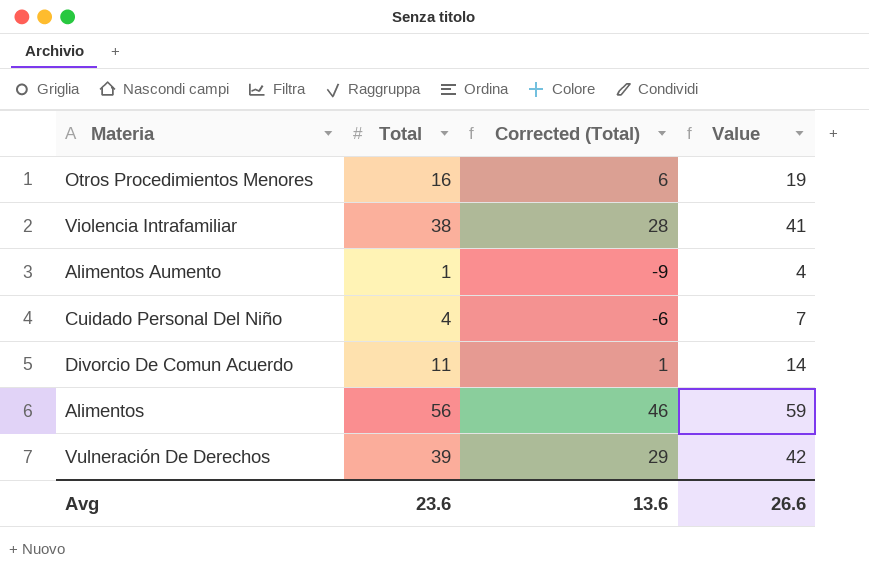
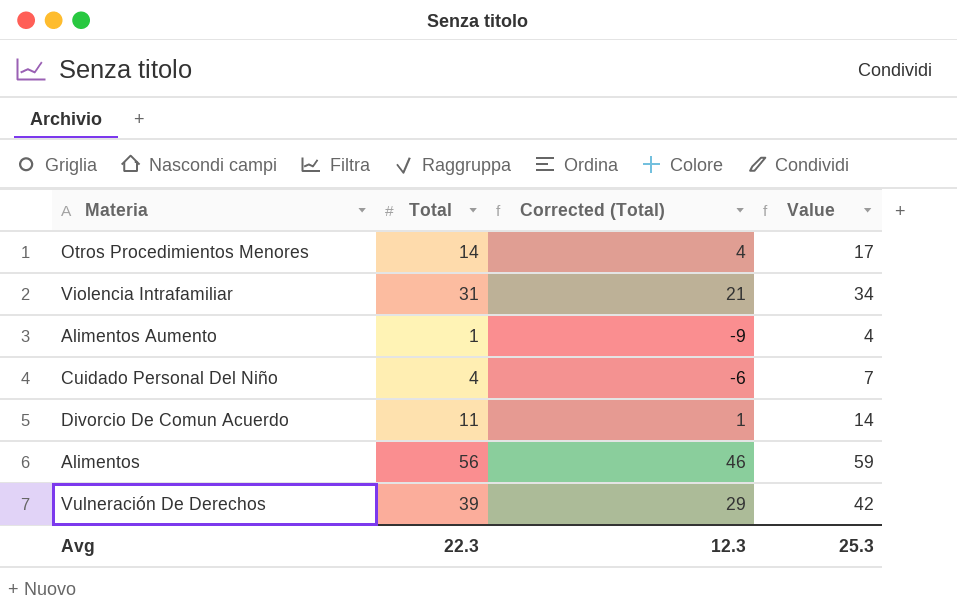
Otros Procedimientos Menores | Total: 16 -> 14
Otros Procedimientos Menores | Corrected (Total): 6 -> 4
Otros Procedimientos Menores | Value: 19 -> 17
Violencia Intrafamiliar | Total: 38 -> 31
Violencia Intrafamiliar | Corrected (Total): 28 -> 21
Violencia Intrafamiliar | Value: 41 -> 34
Avg | Total: 23.6 -> 22.3
Avg | Corrected (Total): 13.6 -> 12.3
Avg | Value: 26.6 -> 25.3

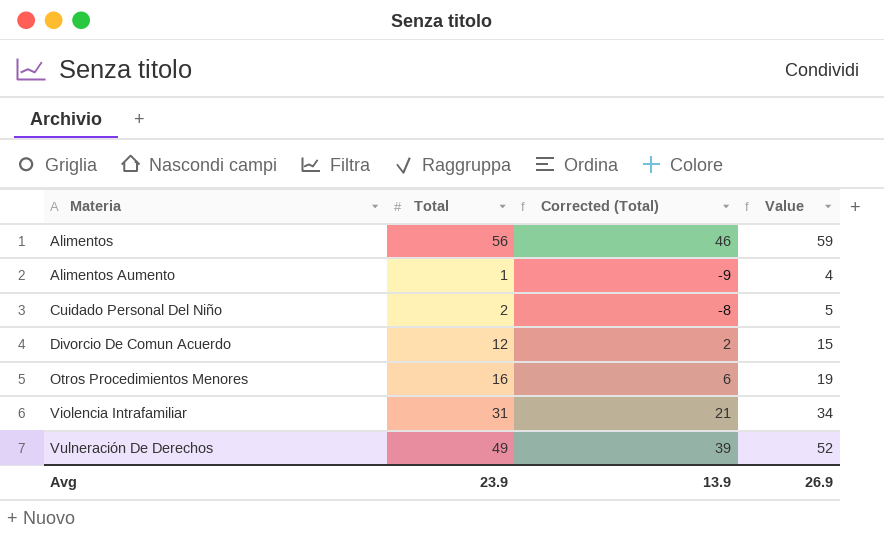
row order: none -> Materia ascending
Cuidado Personal Del Niño | Total: 4 -> 2
Cuidado Personal Del Niño | Corrected (Total): -6 -> -8
Cuidado Personal Del Niño | Value: 7 -> 5
Divorcio De Comun Acuerdo | Total: 11 -> 12
Divorcio De Comun Acuerdo | Corrected (Total): 1 -> 2
Divorcio De Comun Acuerdo | Value: 14 -> 15
Otros Procedimientos Menores | Total: 14 -> 16
Otros Procedimientos Menores | Corrected (Total): 4 -> 6
Otros Procedimientos Menores | Value: 17 -> 19
Vulneración De Derechos | Total: 39 -> 49
Vulneración De Derechos | Corrected (Total): 29 -> 39
Vulneración De Derechos | Value: 42 -> 52
Avg | Total: 22.3 -> 23.9
Avg | Corrected (Total): 12.3 -> 13.9
Avg | Value: 25.3 -> 26.9

